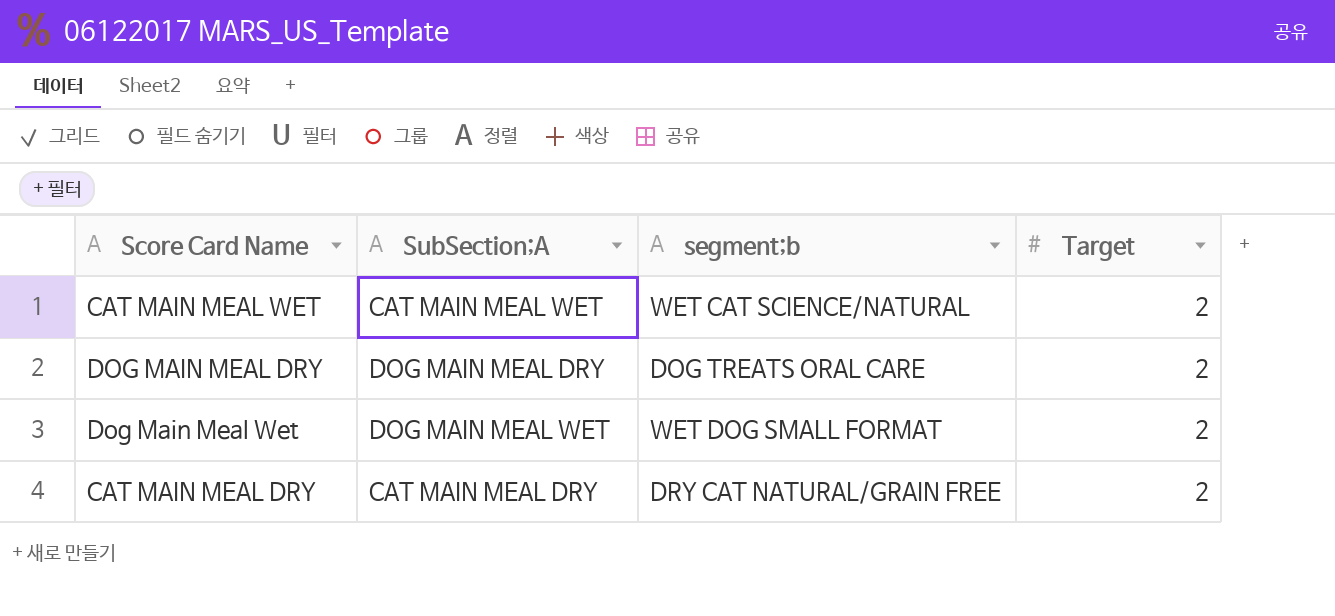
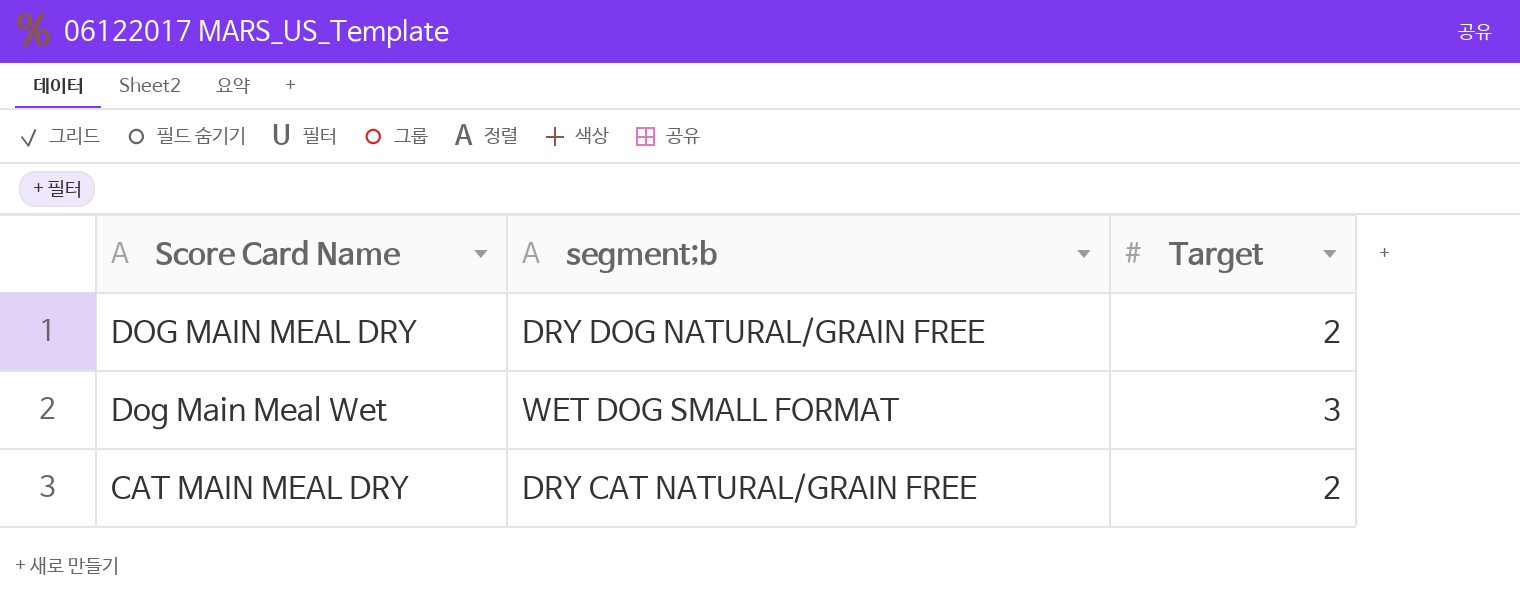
column SubSection;A | position: 2 -> none
row CAT MAIN MEAL WET: CAT MAIN MEAL WET | WET CAT SCIENCE/NATURAL | 2 -> none
DOG MAIN MEAL DRY | segment;b: DOG TREATS ORAL CARE -> DRY DOG NATURAL/GRAIN FREE
Dog Main Meal Wet | Target: 2 -> 3

